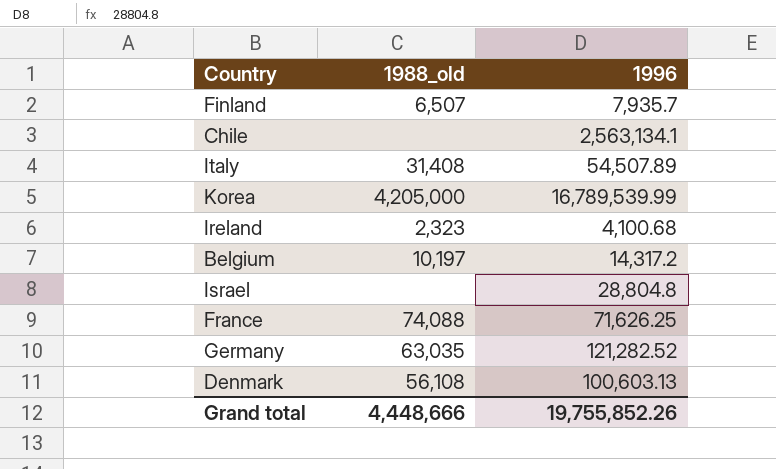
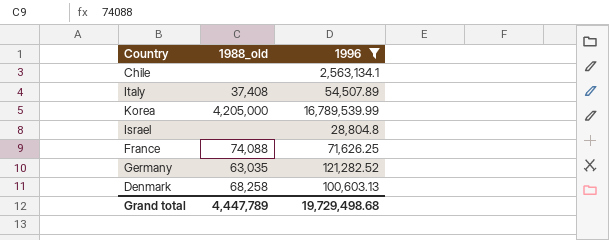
filter: none -> 1996 >= 28,804.8
Italy | 1988_old: 31,408 -> 37,408
Denmark | 1988_old: 56,108 -> 68,258
Grand total | 1988_old: 4,448,666 -> 4,447,789
Grand total | 1996: 19,755,852.26 -> 19,729,498.68

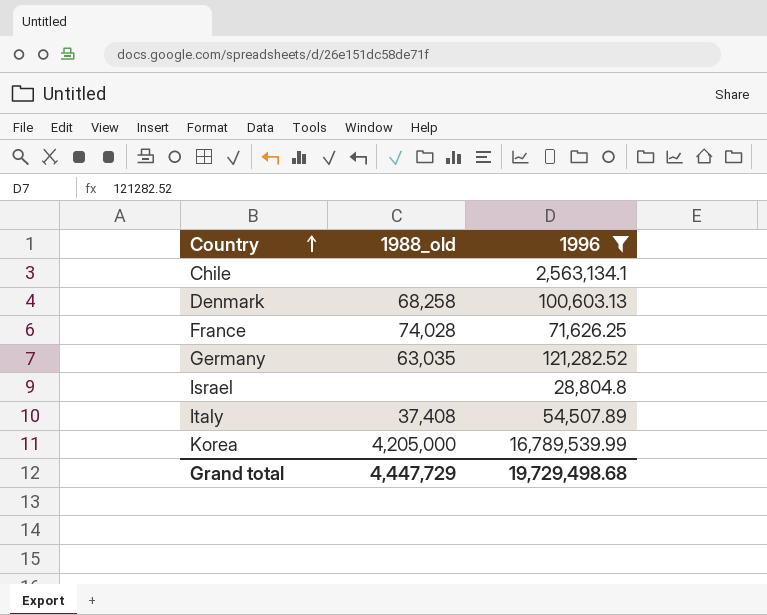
row order: none -> Country ascending
France | 1988_old: 74,088 -> 74,028
Grand total | 1988_old: 4,447,789 -> 4,447,729

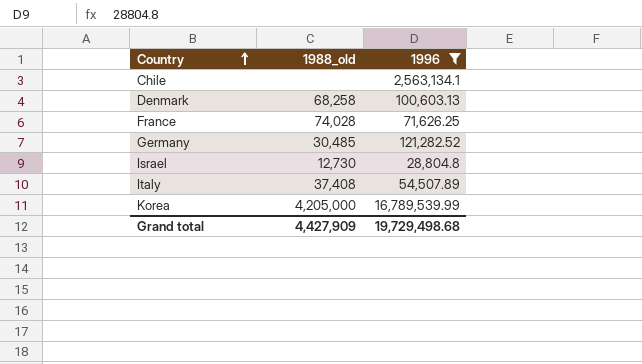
Germany | 1988_old: 63,035 -> 30,485
Israel | 1988_old: none -> 12,730
Grand total | 1988_old: 4,447,729 -> 4,427,909

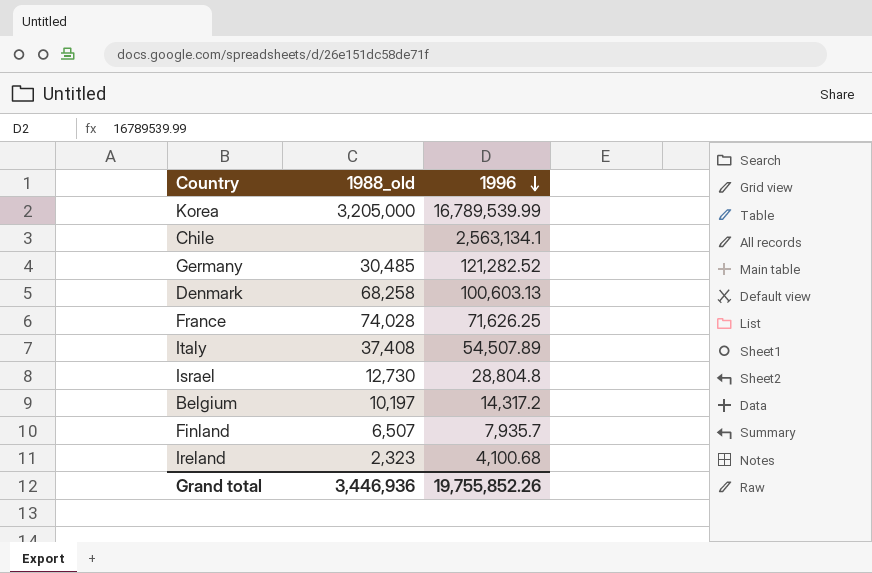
filter: 1996 >= 28,804.8 -> none
row order: Country ascending -> 1996 descending
Korea | 1988_old: 4,205,000 -> 3,205,000
Grand total | 1988_old: 4,427,909 -> 3,446,936
Grand total | 1996: 19,729,498.68 -> 19,755,852.26

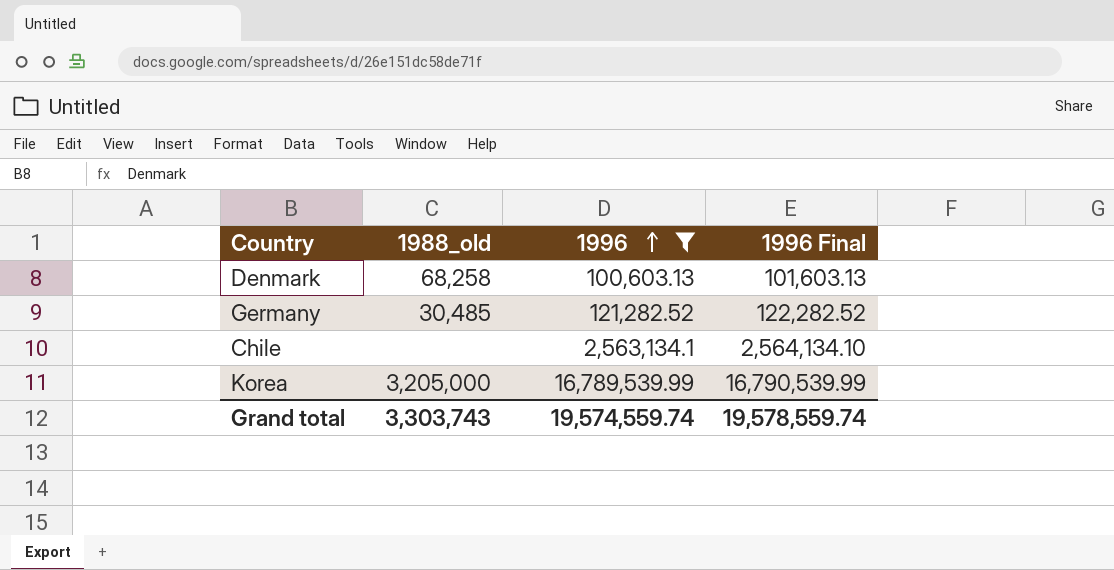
filter: none -> 1996 >= 100,603.13
row order: 1996 descending -> 1996 ascending
column 1996 Final | formula: none -> [1996] + 1000
Grand total | 1988_old: 3,446,936 -> 3,303,743
Grand total | 1996: 19,755,852.26 -> 19,574,559.74

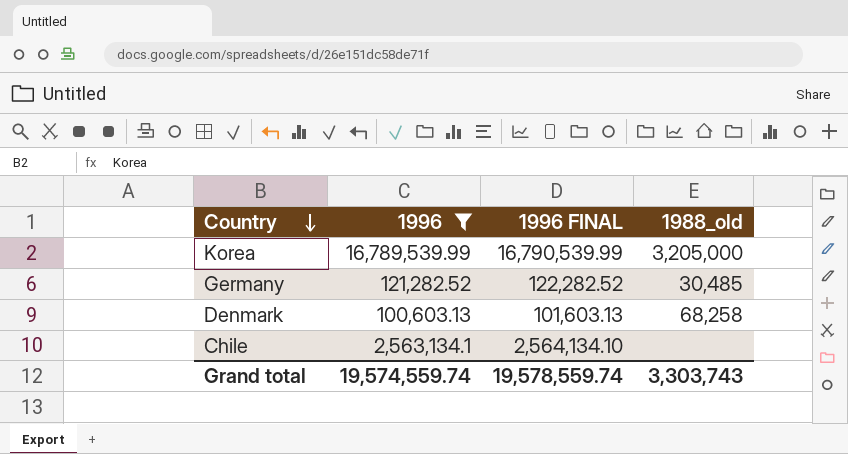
row order: 1996 ascending -> Country descending
column name: 1996 Final -> 1996 FINAL
column 1988_old | position: 2 -> 4

